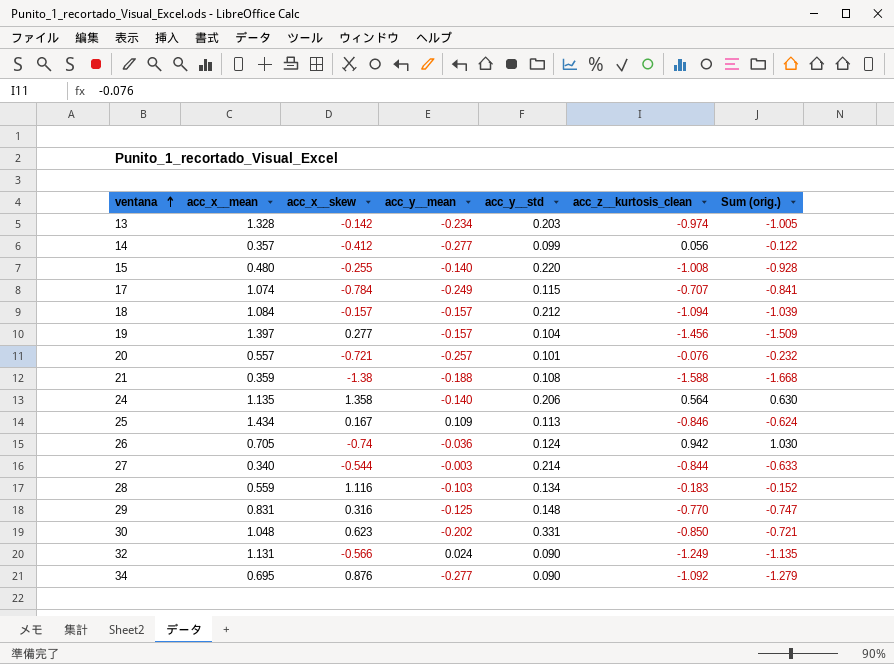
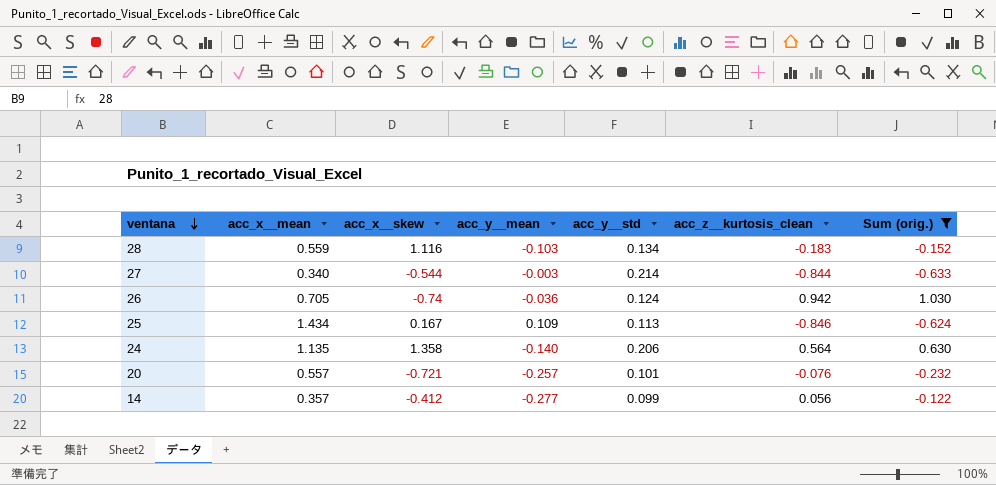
filter: none -> Sum (orig.) >= -0.633
row order: ventana ascending -> ventana descending

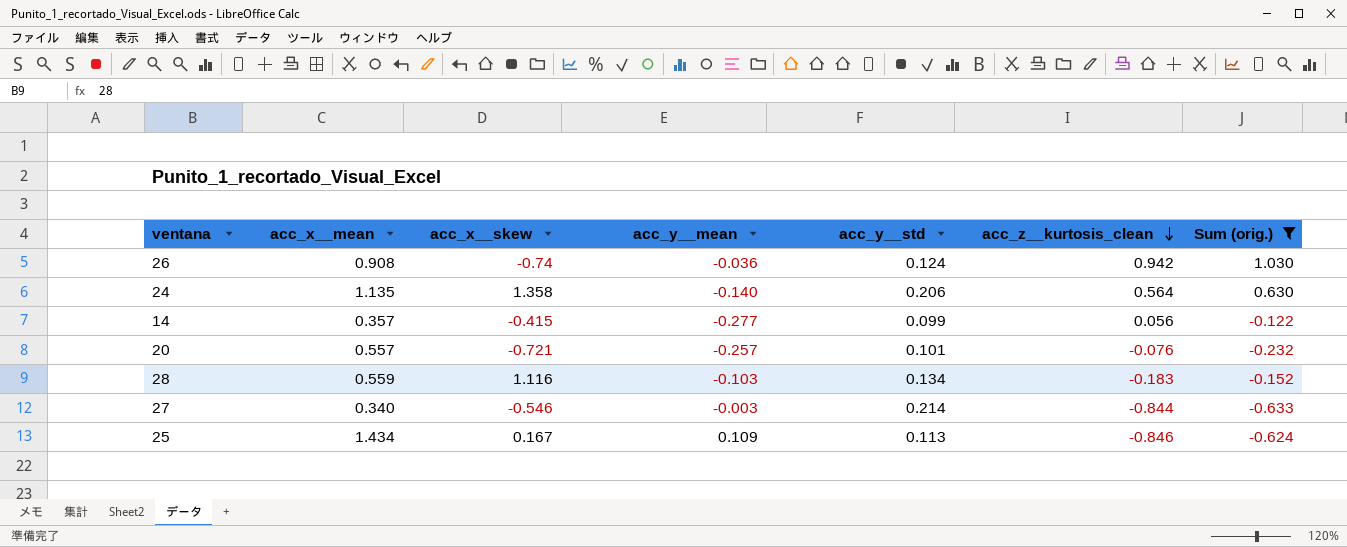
row order: ventana descending -> acc_z__kurtosis_clean descending
26 | acc_x__mean: 0.705 -> 0.908
14 | acc_x__skew: -0.412 -> -0.415
27 | acc_x__skew: -0.544 -> -0.546

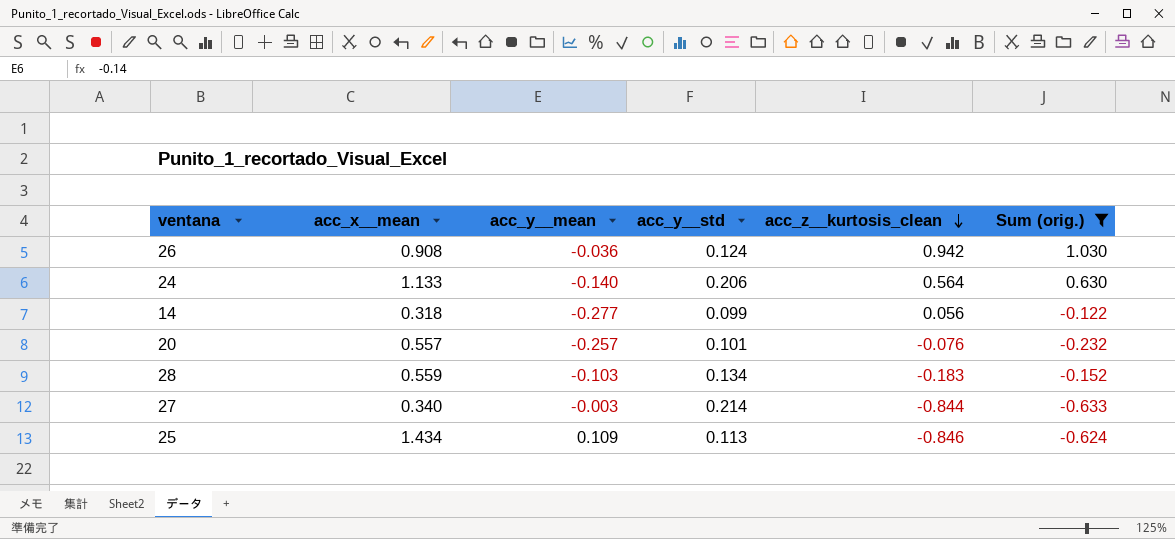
column acc_x__skew | position: 3 -> none
24 | acc_x__mean: 1.135 -> 1.133
14 | acc_x__mean: 0.357 -> 0.318

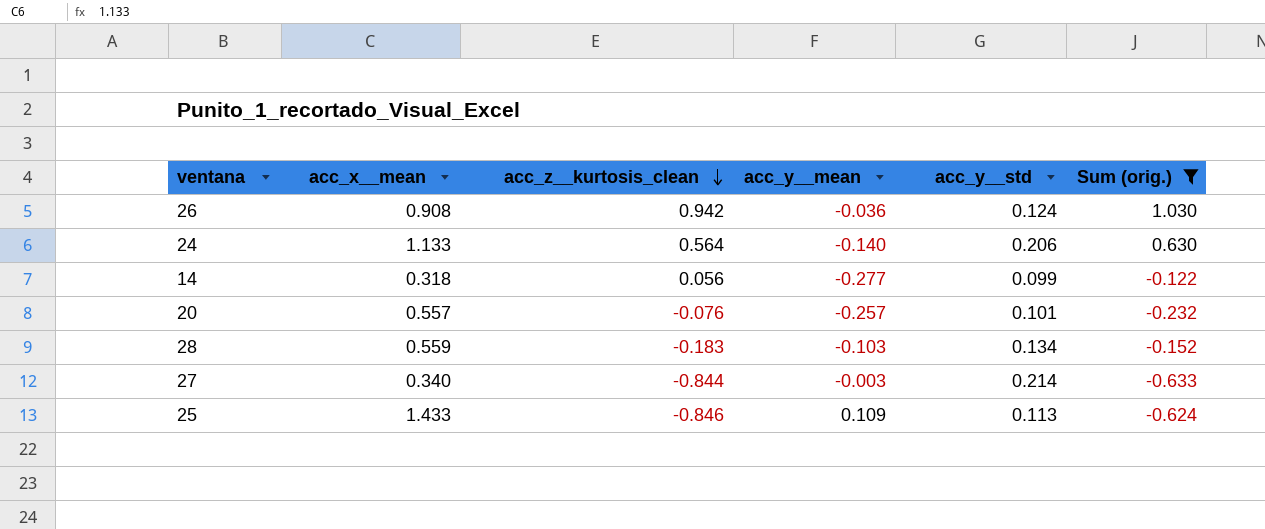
column acc_z__kurtosis_clean | position: 5 -> 3
25 | acc_x__mean: 1.434 -> 1.433

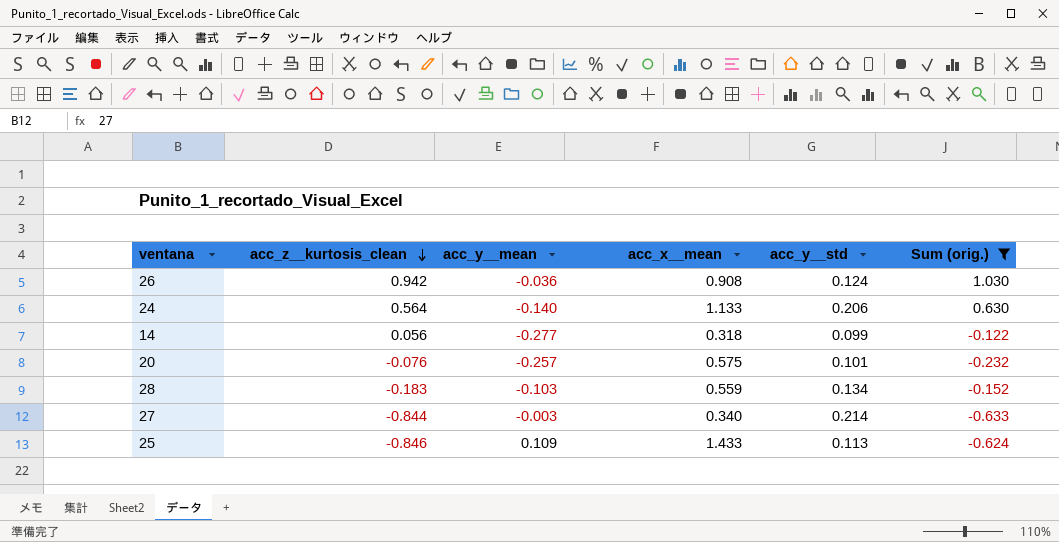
column acc_x__mean | position: 2 -> 4
20 | acc_x__mean: 0.557 -> 0.575

